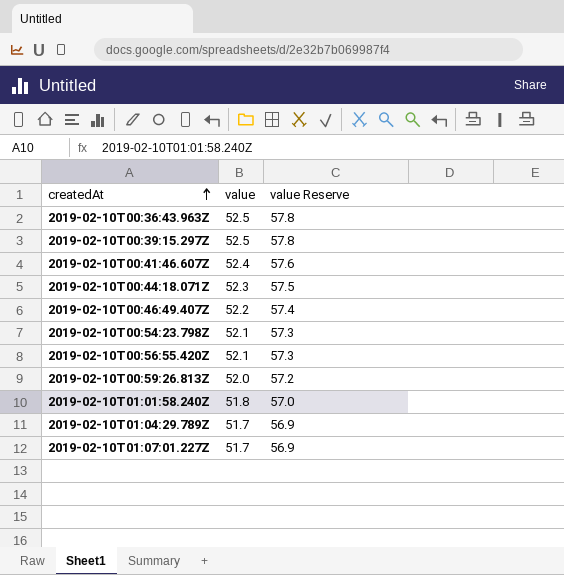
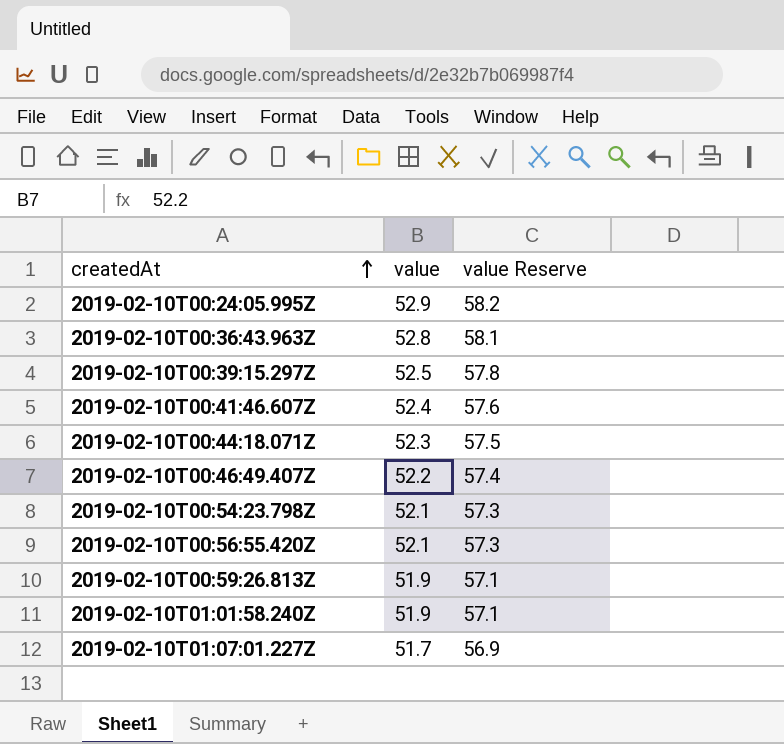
row 2019-02-10T01:04:29.789Z: 51.7 | 56.9 -> none
row 2019-02-10T00:24:05.995Z: none -> 52.9 | 58.2
2019-02-10T00:36:43.963Z | value: 52.5 -> 52.8
2019-02-10T00:36:43.963Z | value Reserve: 57.8 -> 58.1
2019-02-10T00:59:26.813Z | value: 52.0 -> 51.9
2019-02-10T00:59:26.813Z | value Reserve: 57.2 -> 57.1
2019-02-10T01:01:58.240Z | value: 51.8 -> 51.9
2019-02-10T01:01:58.240Z | value Reserve: 57.0 -> 57.1

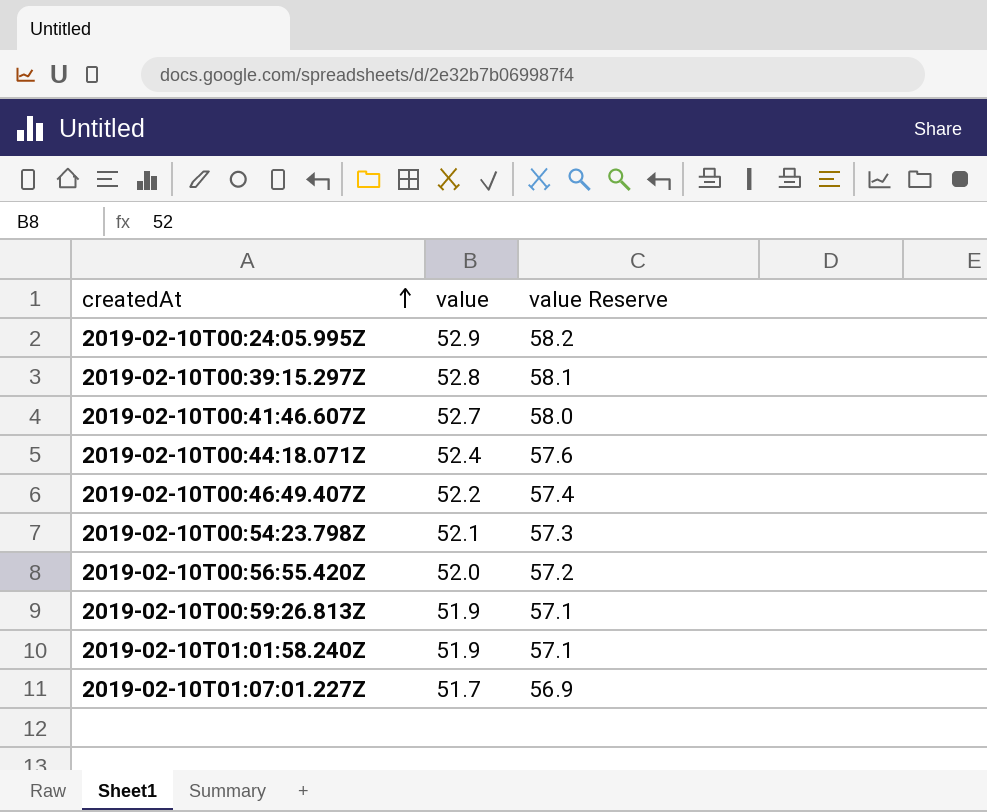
row 2019-02-10T00:36:43.963Z: 52.8 | 58.1 -> none
2019-02-10T00:39:15.297Z | value: 52.5 -> 52.8
2019-02-10T00:39:15.297Z | value Reserve: 57.8 -> 58.1
2019-02-10T00:41:46.607Z | value: 52.4 -> 52.7
2019-02-10T00:41:46.607Z | value Reserve: 57.6 -> 58.0
2019-02-10T00:44:18.071Z | value: 52.3 -> 52.4
2019-02-10T00:44:18.071Z | value Reserve: 57.5 -> 57.6
2019-02-10T00:56:55.420Z | value: 52.1 -> 52.0
2019-02-10T00:56:55.420Z | value Reserve: 57.3 -> 57.2

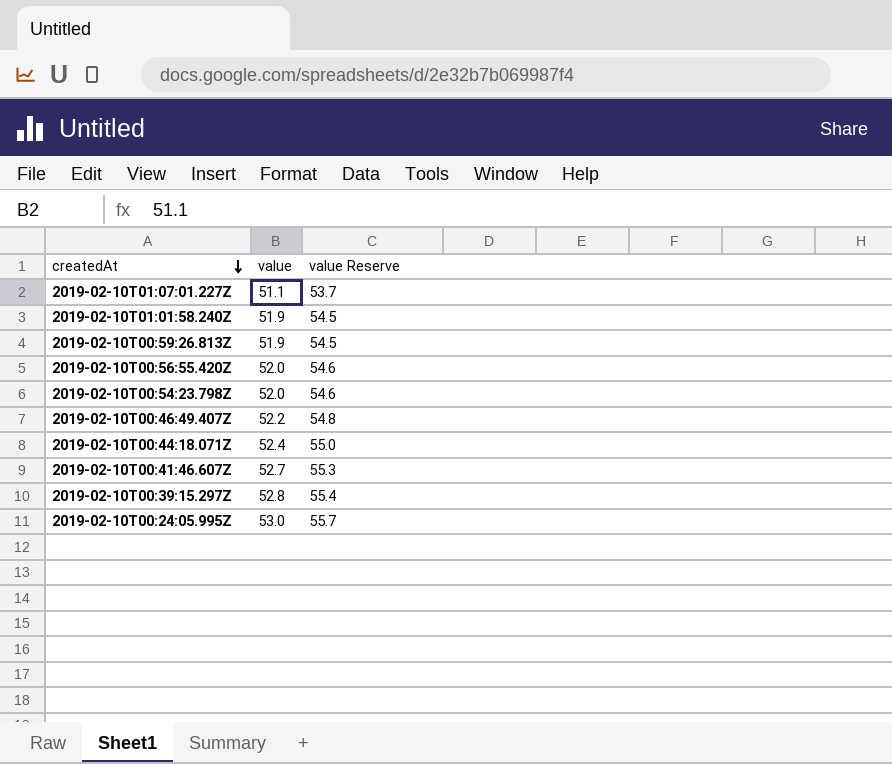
row order: createdAt ascending -> createdAt descending
column value Reserve | formula: [value] * 1.1 -> [value] * 1.05
2019-02-10T01:07:01.227Z | value: 51.7 -> 51.1
2019-02-10T00:54:23.798Z | value: 52.1 -> 52.0
2019-02-10T00:24:05.995Z | value: 52.9 -> 53.0

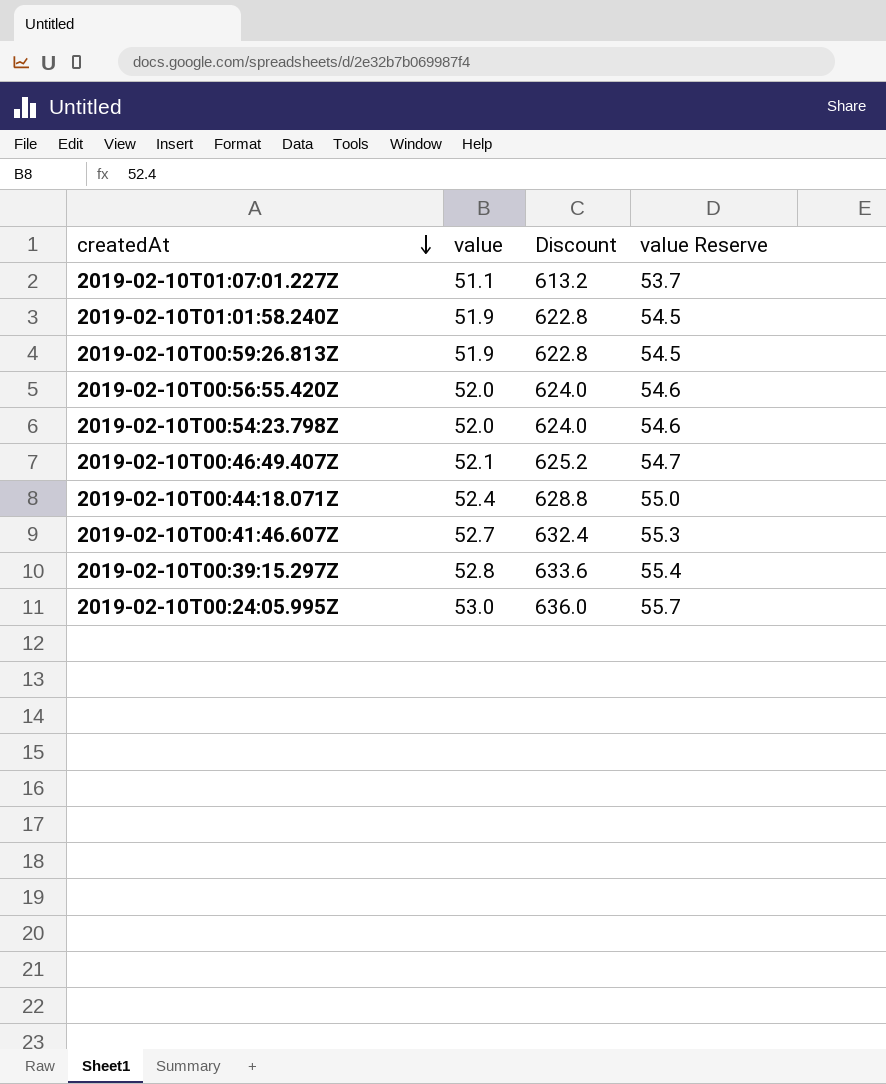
column Discount | formula: none -> [value] * 12
2019-02-10T00:46:49.407Z | value: 52.2 -> 52.1
2019-02-10T00:46:49.407Z | value Reserve: 54.8 -> 54.7

